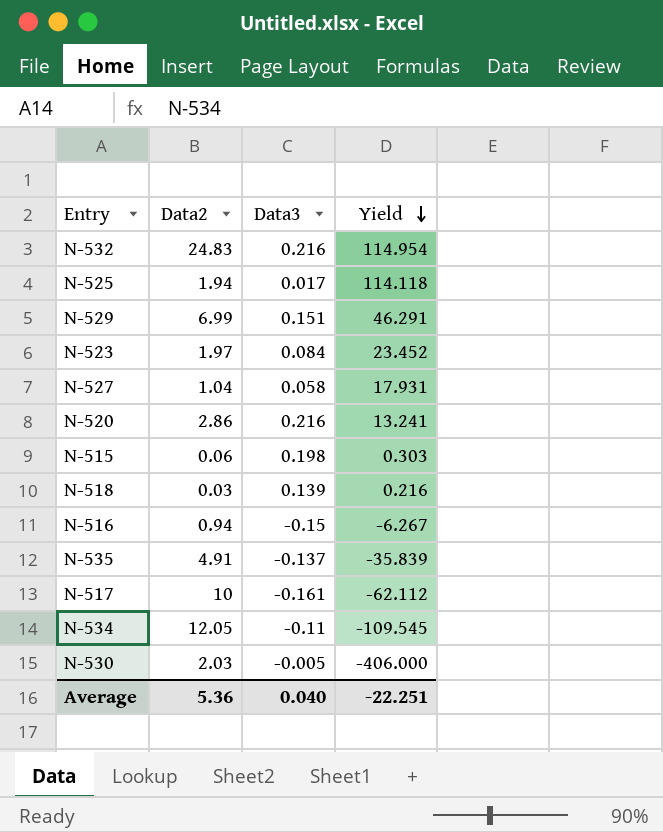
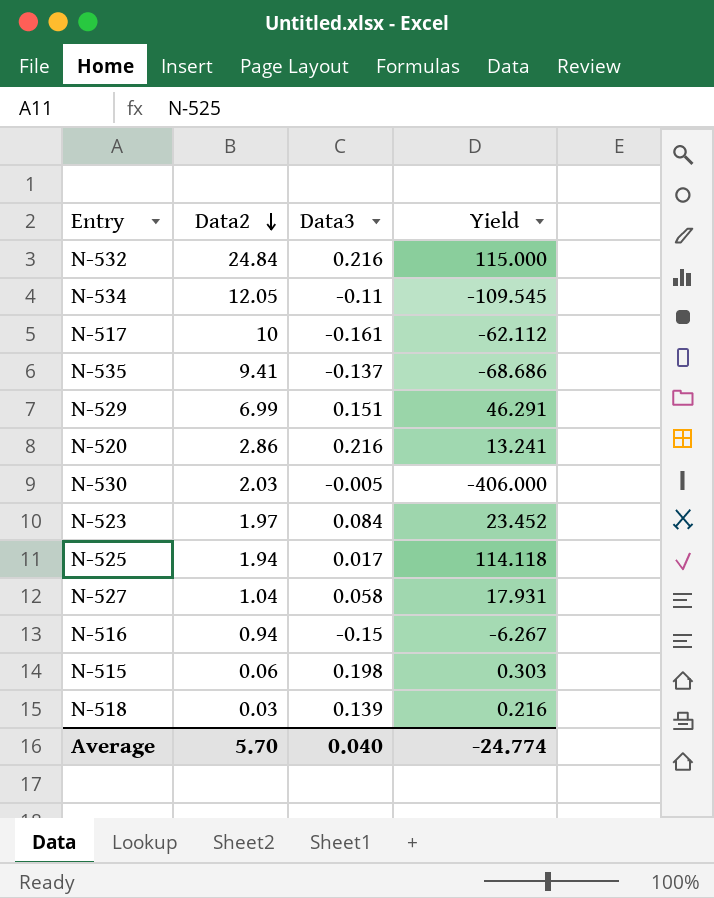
row order: Yield descending -> Data2 descending
N-532 | Data2: 24.83 -> 24.84
N-532 | Yield: 114.954 -> 115.000
N-535 | Data2: 4.91 -> 9.41
N-535 | Yield: -35.839 -> -68.686
Average | Data2: 5.36 -> 5.70
Average | Yield: -22.251 -> -24.774

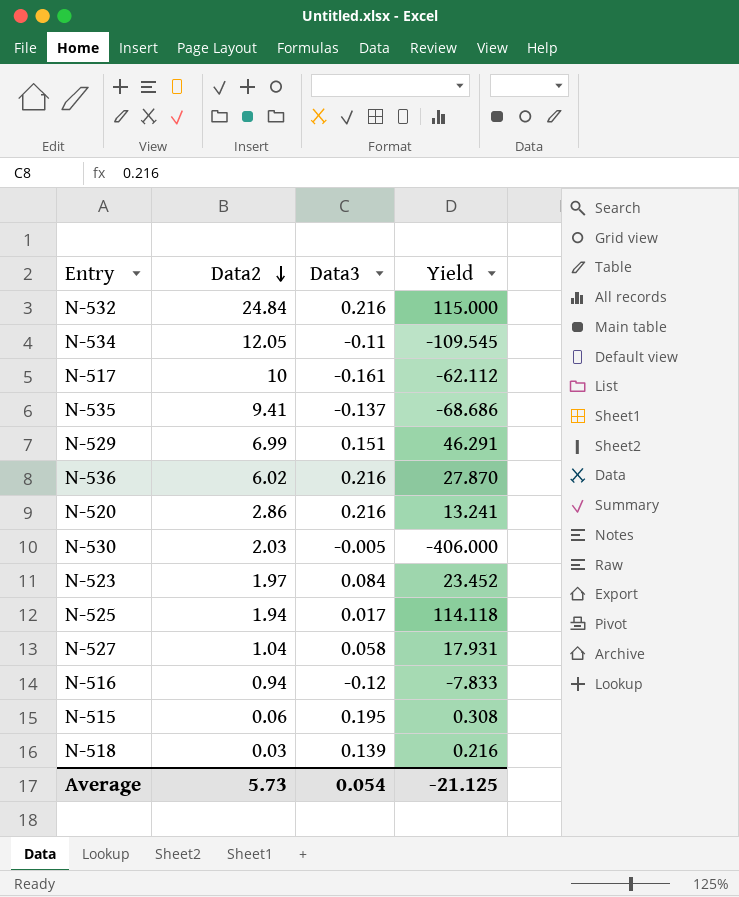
row N-536: none -> 6.02 | 0.216 | 27.870
N-516 | Data3: -0.15 -> -0.12
N-516 | Yield: -6.267 -> -7.833
N-515 | Data3: 0.198 -> 0.195
N-515 | Yield: 0.303 -> 0.308
Average | Data2: 5.70 -> 5.73
Average | Data3: 0.040 -> 0.054
Average | Yield: -24.774 -> -21.125

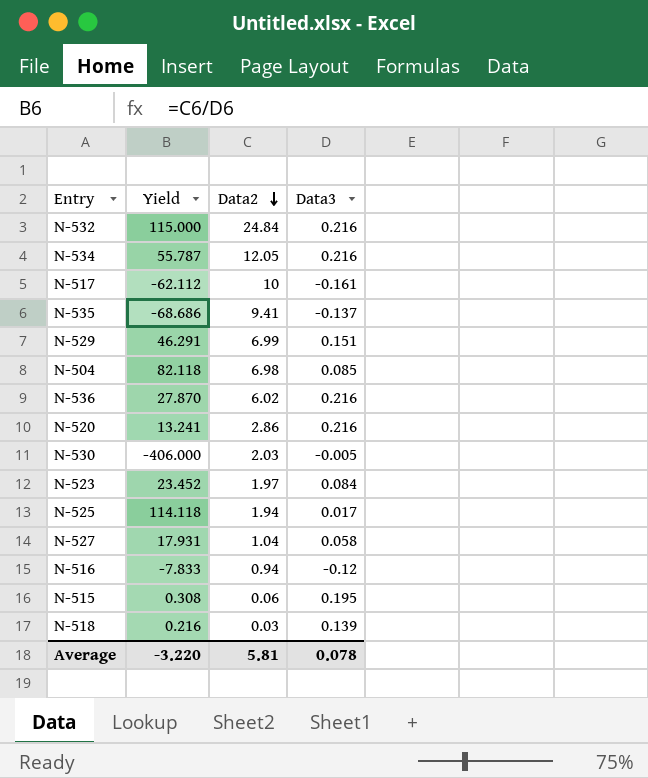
column Yield | position: 4 -> 2
N-534 | Yield: -109.545 -> 55.787
N-534 | Data3: -0.11 -> 0.216
row N-504: none -> 82.118 | 6.98 | 0.085
Average | Yield: -21.125 -> -3.220
Average | Data2: 5.73 -> 5.81
Average | Data3: 0.054 -> 0.078

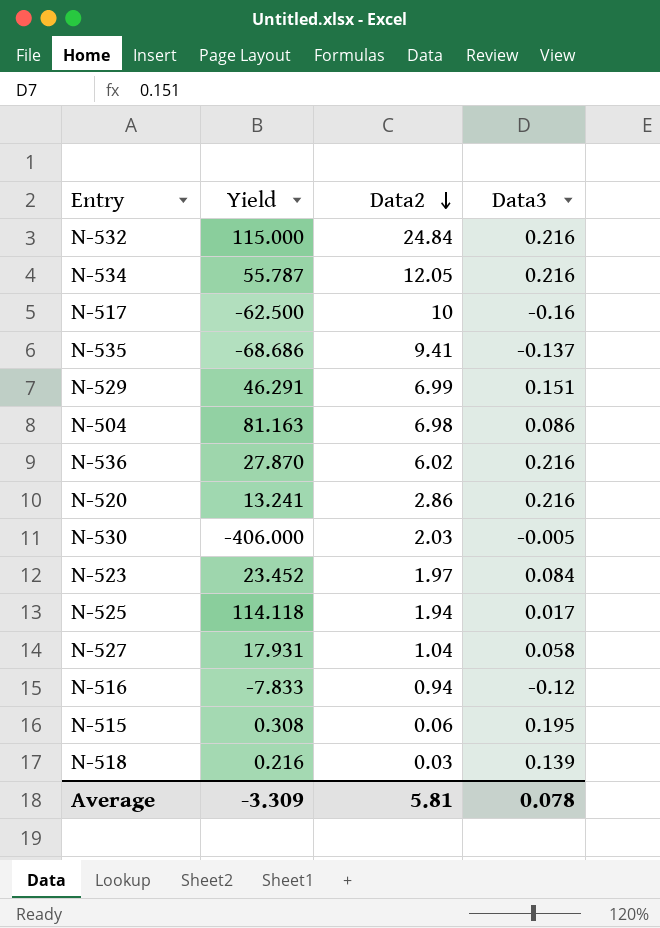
N-517 | Yield: -62.112 -> -62.500
N-517 | Data3: -0.161 -> -0.16
N-504 | Yield: 82.118 -> 81.163
N-504 | Data3: 0.085 -> 0.086
Average | Yield: -3.220 -> -3.309

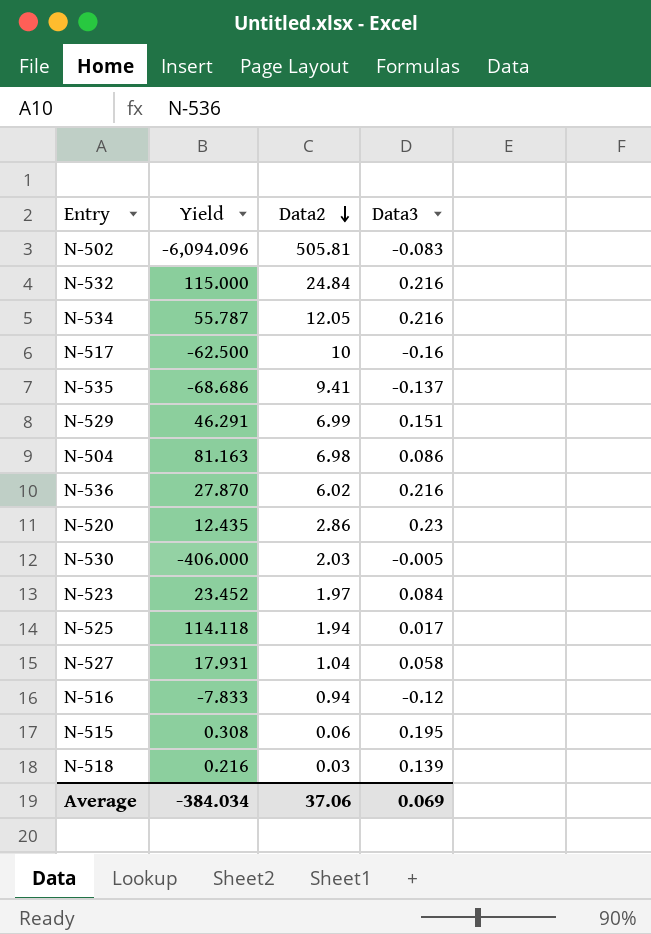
row N-502: none -> -6,094.096 | 505.81 | -0.083
N-520 | Yield: 13.241 -> 12.435
N-520 | Data3: 0.216 -> 0.23
Average | Yield: -3.309 -> -384.034
Average | Data2: 5.81 -> 37.06
Average | Data3: 0.078 -> 0.069

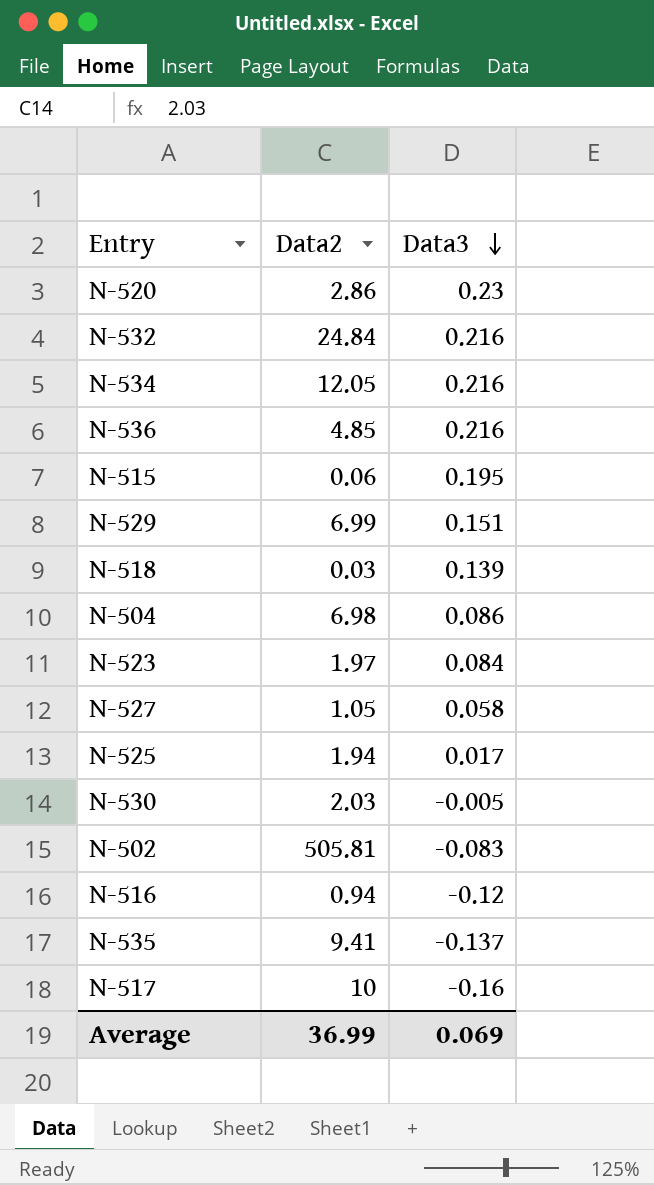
row order: Data2 descending -> Data3 descending
column Yield | formula: [Data2] / [Data3] -> none
N-536 | Data2: 6.02 -> 4.85
N-527 | Data2: 1.04 -> 1.05
Average | Data2: 37.06 -> 36.99

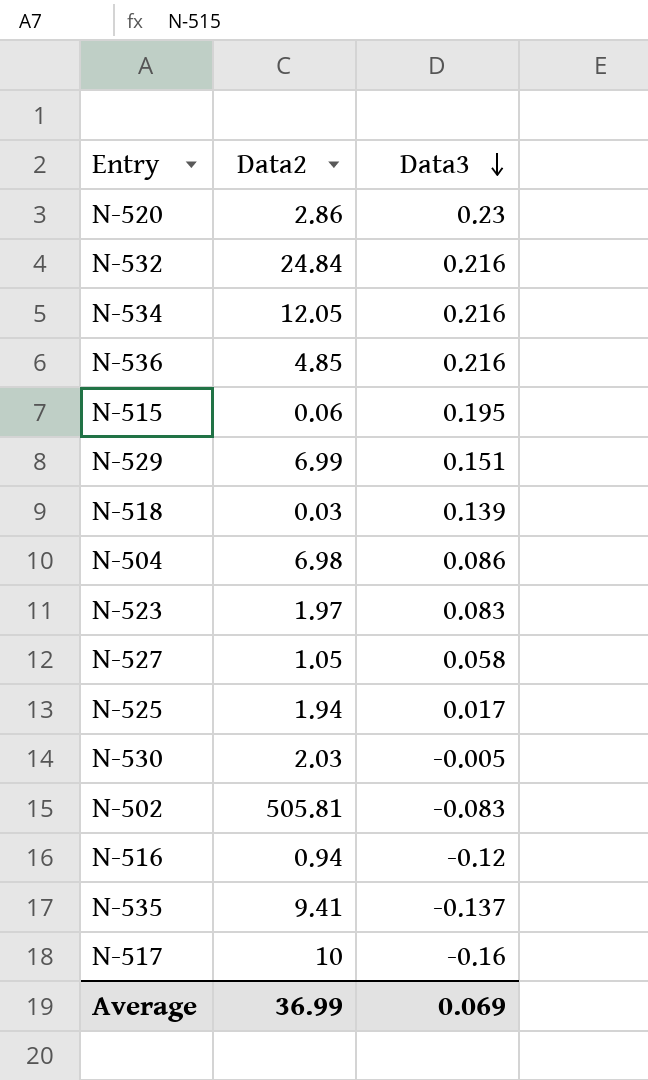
N-523 | Data3: 0.084 -> 0.083

